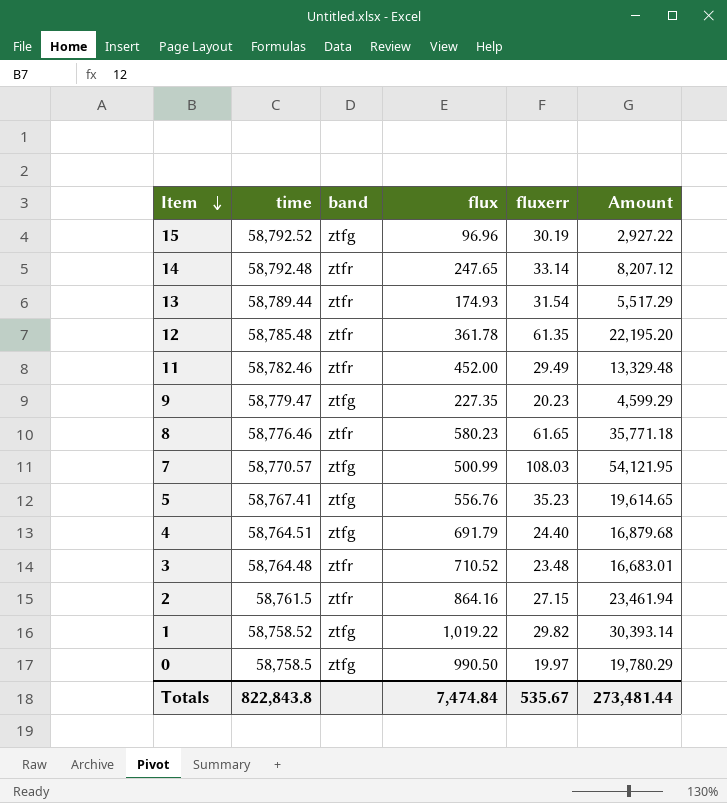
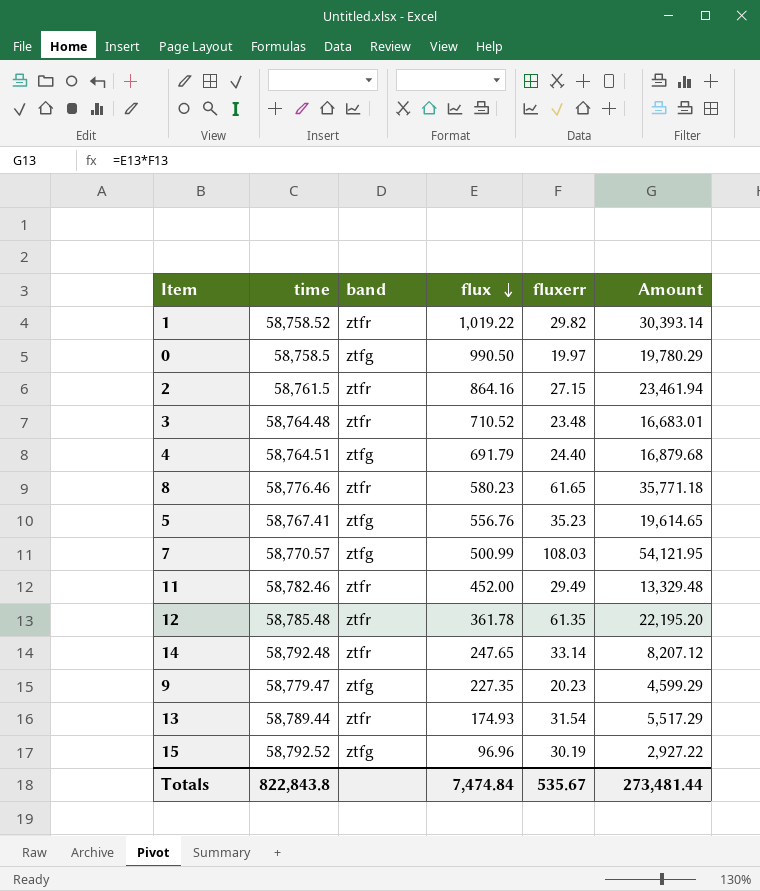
row order: Item descending -> flux descending
1 | band: ztfg -> ztfr

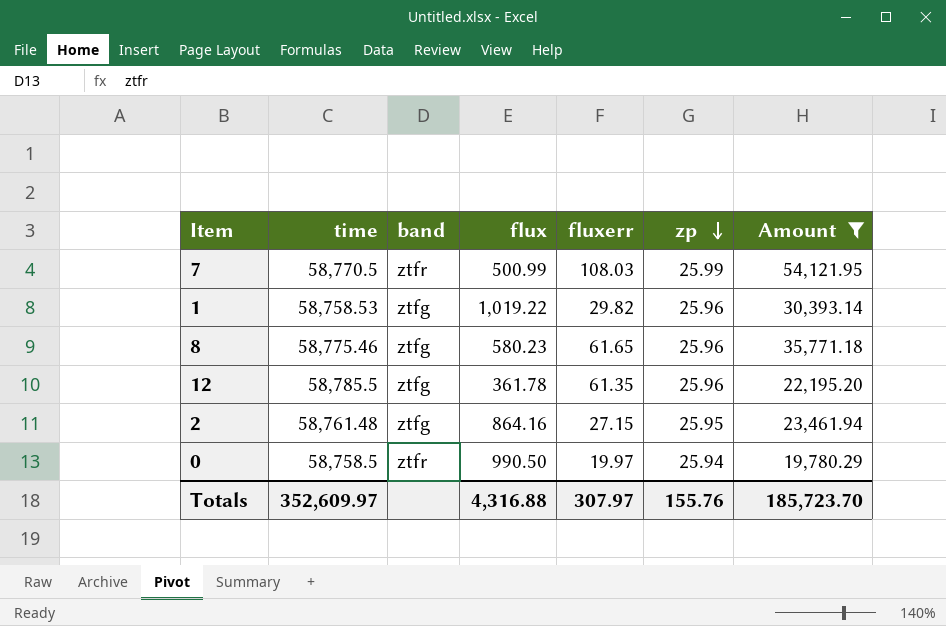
filter: none -> Amount >= 19,780.29
row order: flux descending -> zp descending
column zp | position: none -> 6
7 | time: 58,770.57 -> 58,770.5
7 | band: ztfg -> ztfr
1 | time: 58,758.52 -> 58,758.53
1 | band: ztfr -> ztfg
8 | time: 58,776.46 -> 58,775.46
8 | band: ztfr -> ztfg
12 | time: 58,785.48 -> 58,785.5
12 | band: ztfr -> ztfg
2 | time: 58,761.5 -> 58,761.48
2 | band: ztfr -> ztfg
0 | band: ztfg -> ztfr
Totals | time: 822,843.8 -> 352,609.97
Totals | flux: 7,474.84 -> 4,316.88
Totals | fluxerr: 535.67 -> 307.97
Totals | Amount: 273,481.44 -> 185,723.70

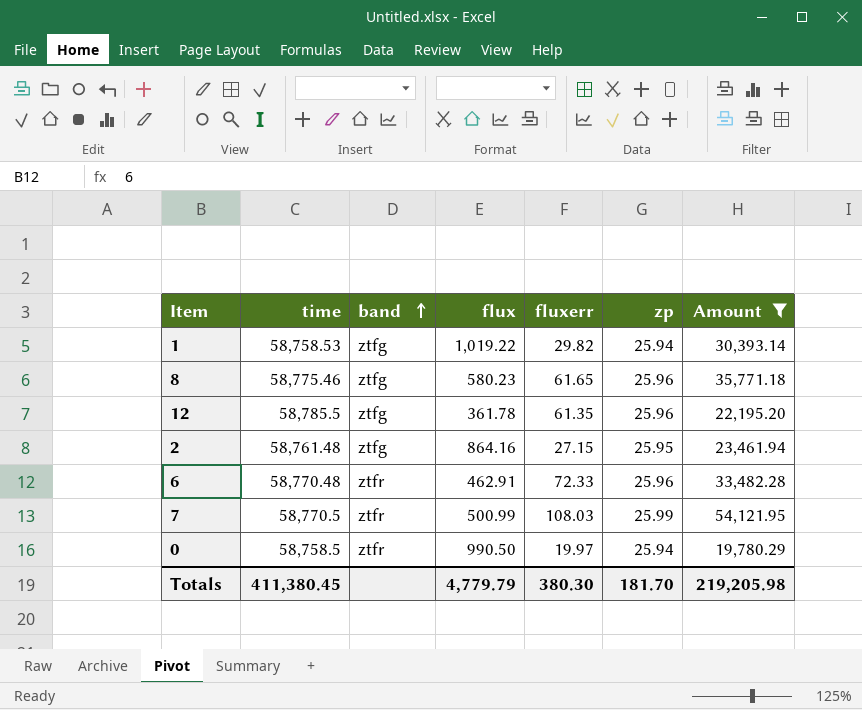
row order: zp descending -> band ascending
1 | zp: 25.96 -> 25.94
row 6: none -> 58,770.48 | ztfr | 462.91 | 72.33 | 25.96 | 33,482.28
Totals | time: 352,609.97 -> 411,380.45
Totals | flux: 4,316.88 -> 4,779.79
Totals | fluxerr: 307.97 -> 380.30
Totals | zp: 155.76 -> 181.70
Totals | Amount: 185,723.70 -> 219,205.98

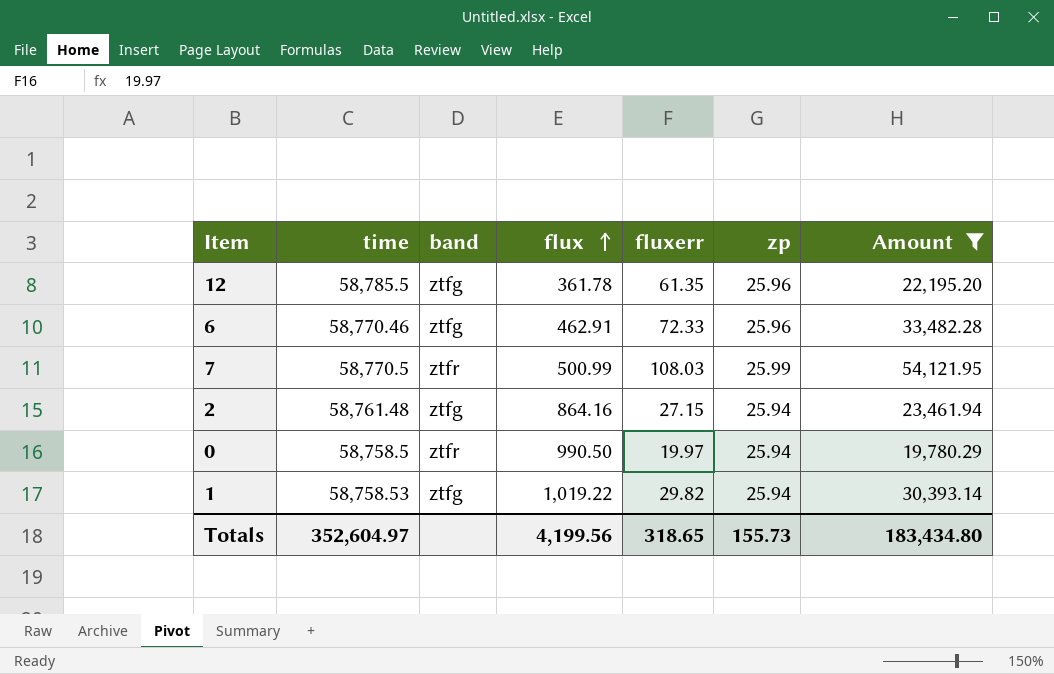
row order: band ascending -> flux ascending
row 8: 58,775.46 | ztfg | 580.23 | 61.65 | 25.96 | 35,771.18 -> none
6 | time: 58,770.48 -> 58,770.46
6 | band: ztfr -> ztfg
2 | zp: 25.95 -> 25.94
Totals | time: 411,380.45 -> 352,604.97
Totals | flux: 4,779.79 -> 4,199.56
Totals | fluxerr: 380.30 -> 318.65
Totals | zp: 181.70 -> 155.73
Totals | Amount: 219,205.98 -> 183,434.80

